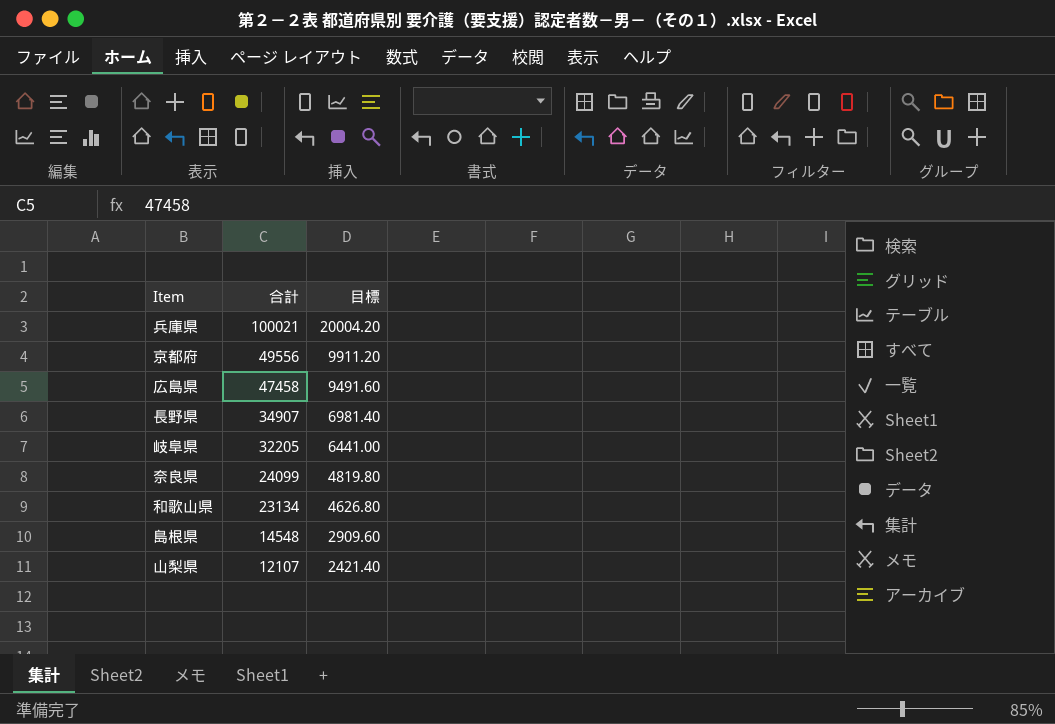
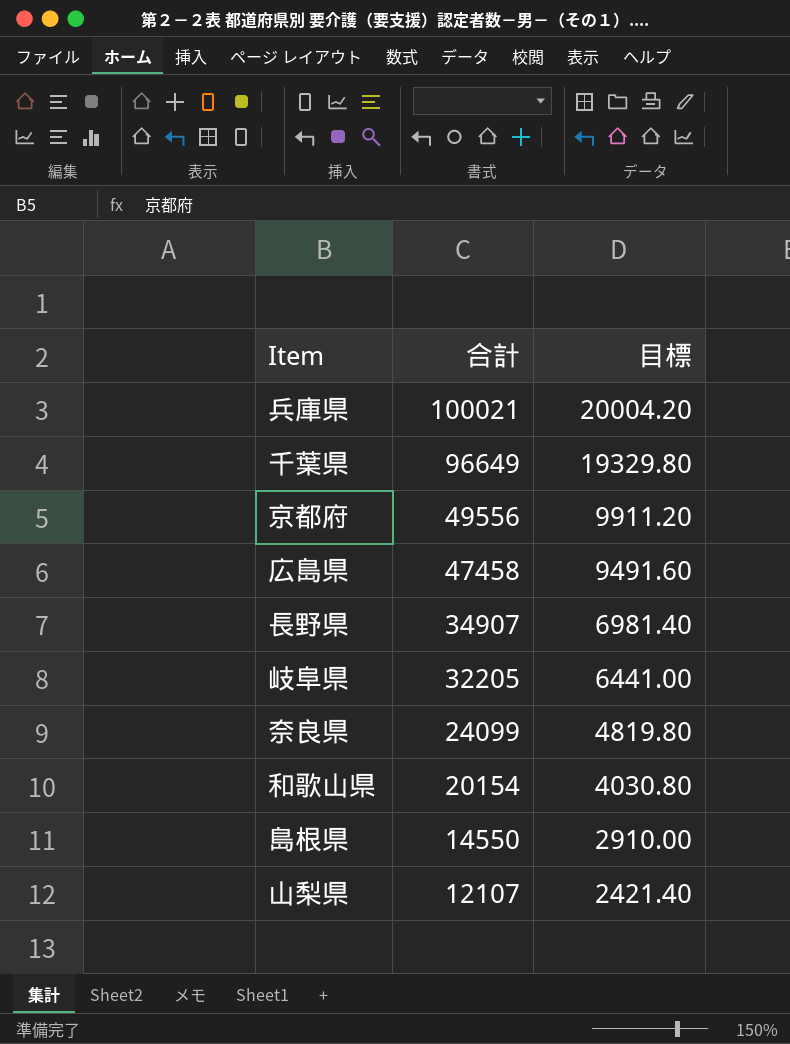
row 千葉県: none -> 96649 | 19329.80
和歌山県 | 合計: 23134 -> 20154
和歌山県 | 目標: 4626.80 -> 4030.80
島根県 | 合計: 14548 -> 14550
島根県 | 目標: 2909.60 -> 2910.00

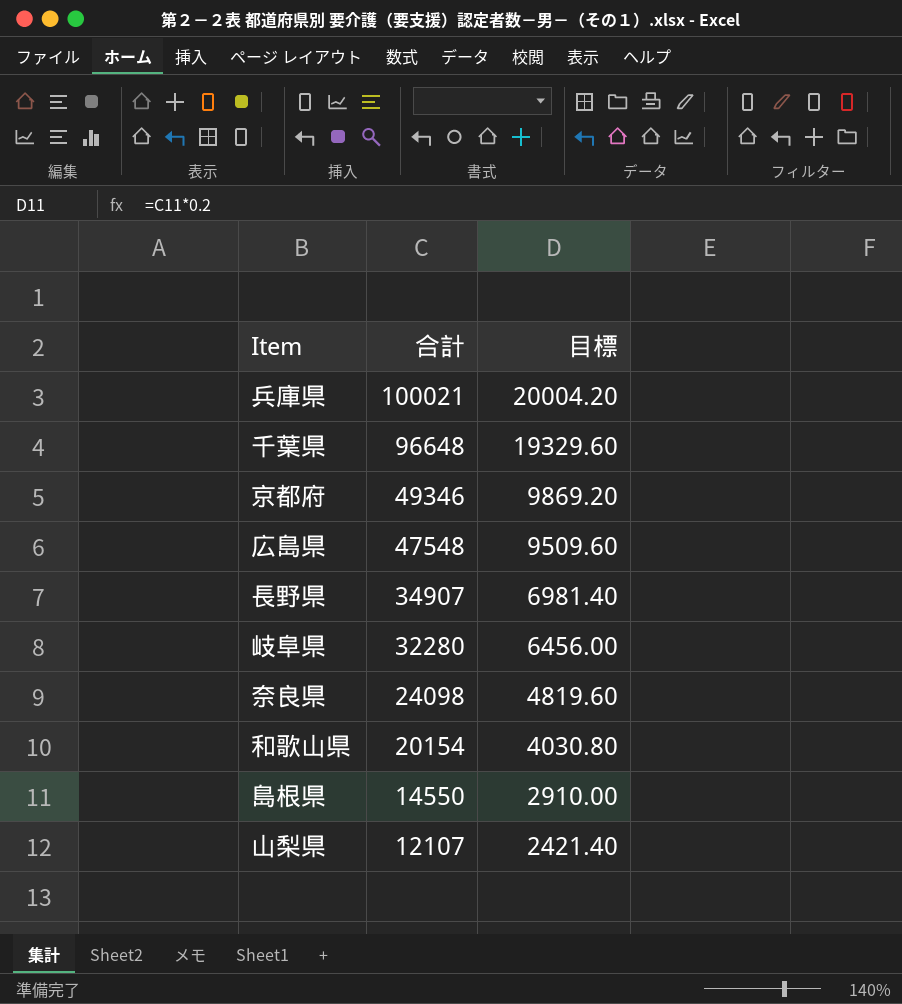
千葉県 | 合計: 96649 -> 96648
千葉県 | 目標: 19329.80 -> 19329.60
京都府 | 合計: 49556 -> 49346
京都府 | 目標: 9911.20 -> 9869.20
広島県 | 合計: 47458 -> 47548
広島県 | 目標: 9491.60 -> 9509.60
岐阜県 | 合計: 32205 -> 32280
岐阜県 | 目標: 6441.00 -> 6456.00
奈良県 | 合計: 24099 -> 24098
奈良県 | 目標: 4819.80 -> 4819.60

